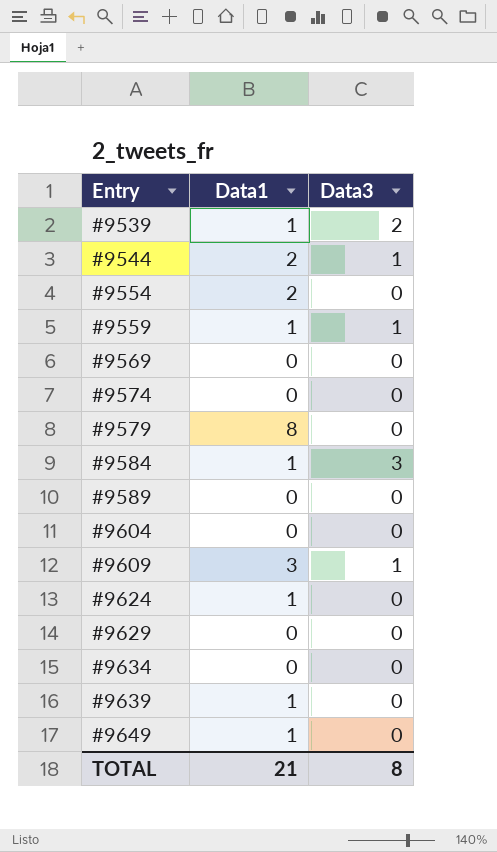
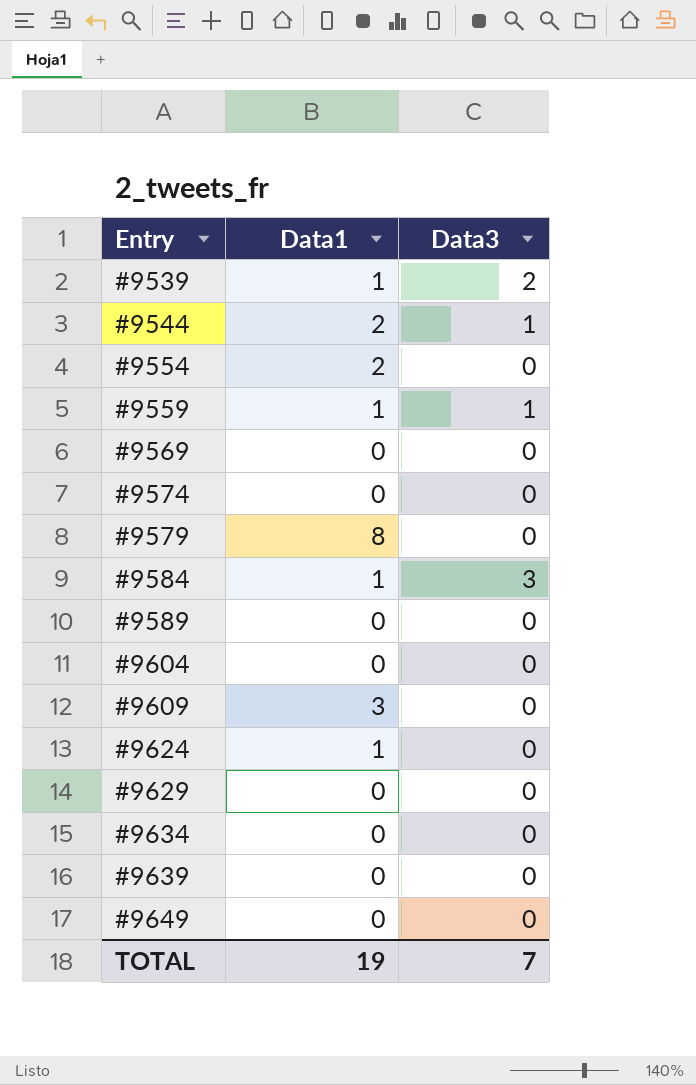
#9609 | Data3: 1 -> 0
#9639 | Data1: 1 -> 0
#9649 | Data1: 1 -> 0
TOTAL | Data1: 21 -> 19
TOTAL | Data3: 8 -> 7

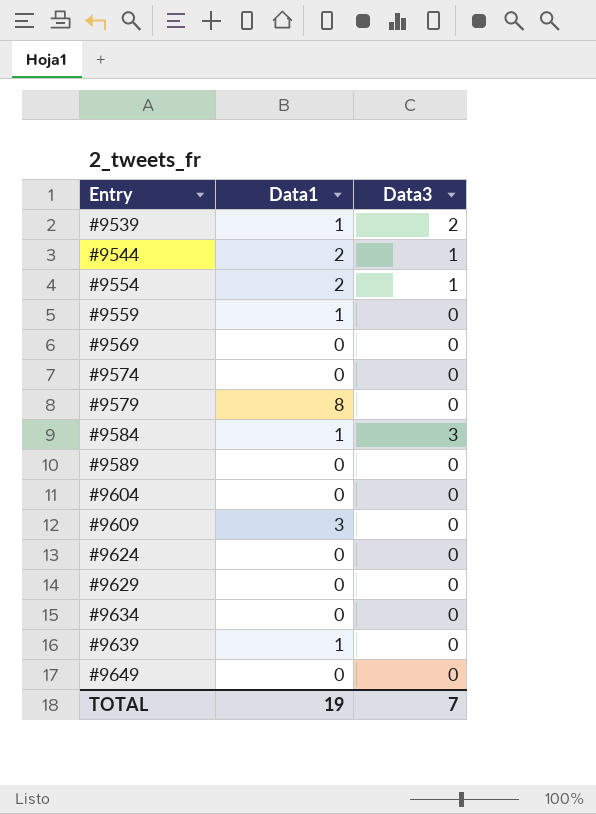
#9554 | Data3: 0 -> 1
#9559 | Data3: 1 -> 0
#9624 | Data1: 1 -> 0
#9639 | Data1: 0 -> 1

